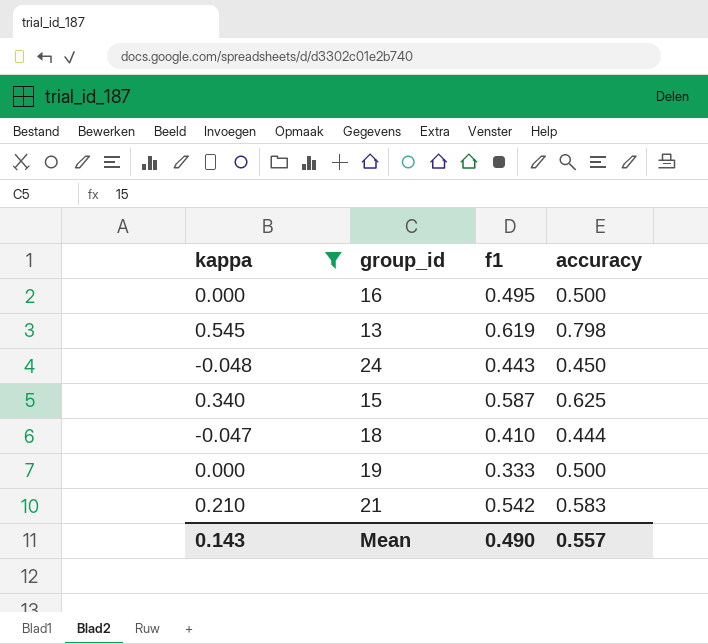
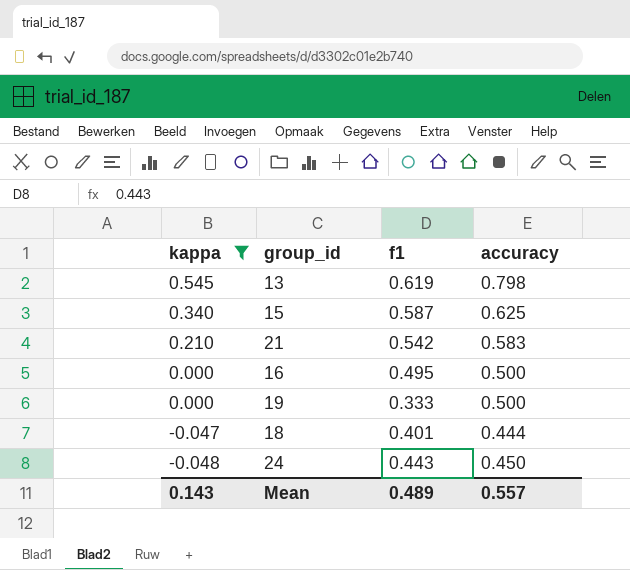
row order: none -> kappa descending
18 | f1: 0.410 -> 0.401
Mean | f1: 0.490 -> 0.489

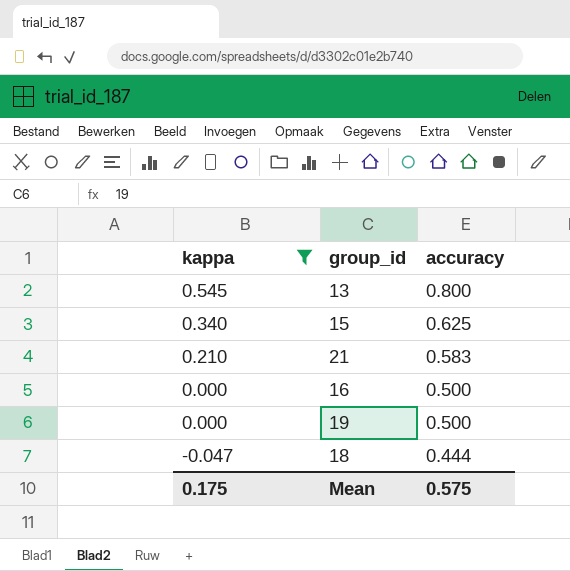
column f1 | position: 3 -> none
row 24: -0.048 | 0.443 | 0.450 -> none
13 | accuracy: 0.798 -> 0.800
Mean | kappa: 0.143 -> 0.175
Mean | accuracy: 0.557 -> 0.575

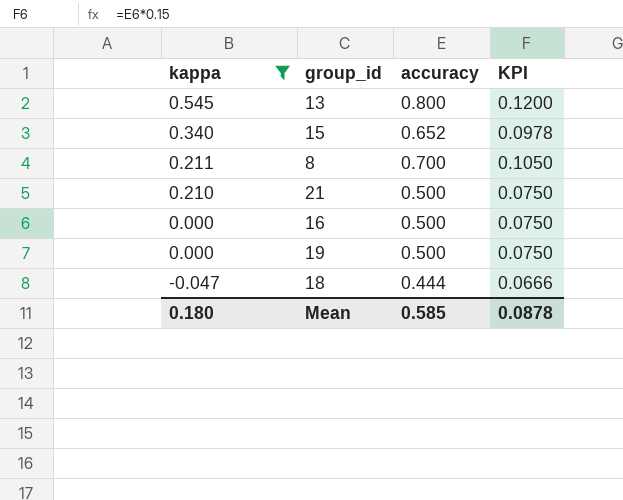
column KPI | formula: none -> [accuracy] * 0.15
15 | accuracy: 0.625 -> 0.652
row 8: none -> 0.211 | 0.700 | 0.1050
21 | accuracy: 0.583 -> 0.500
Mean | kappa: 0.175 -> 0.180
Mean | accuracy: 0.575 -> 0.585

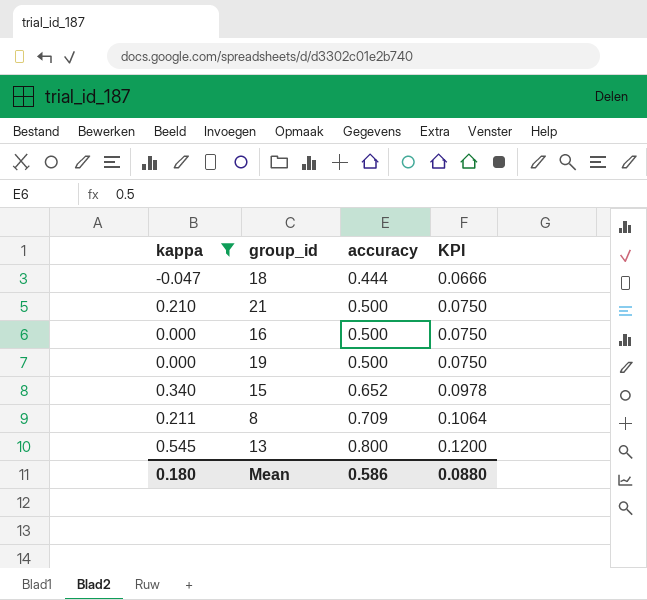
row order: kappa descending -> accuracy ascending
8 | accuracy: 0.700 -> 0.709
8 | KPI: 0.1050 -> 0.1064
Mean | accuracy: 0.585 -> 0.586
Mean | KPI: 0.0878 -> 0.0880

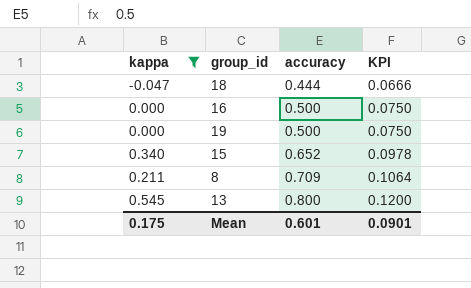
row 21: 0.210 | 0.500 | 0.0750 -> none
Mean | kappa: 0.180 -> 0.175
Mean | accuracy: 0.586 -> 0.601
Mean | KPI: 0.0880 -> 0.0901

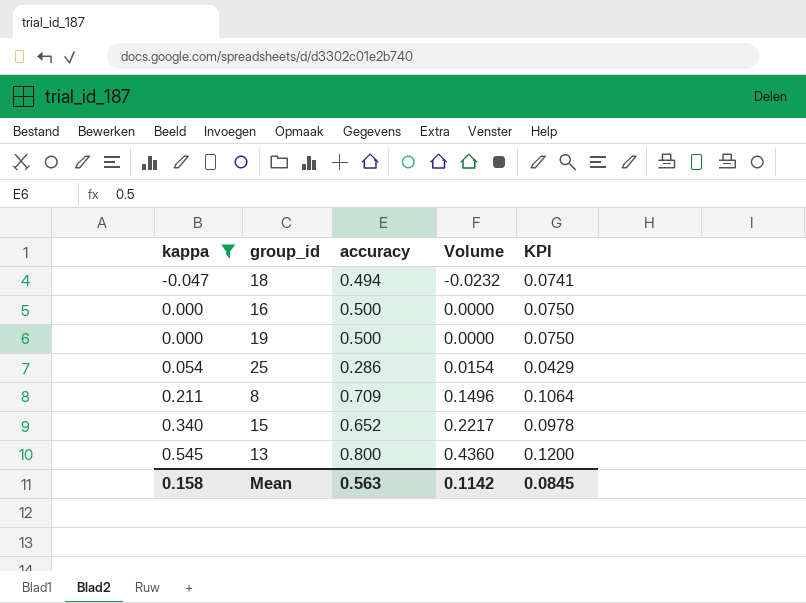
row order: accuracy ascending -> kappa ascending
column Volume | formula: none -> [kappa] * [accuracy]
18 | accuracy: 0.444 -> 0.494
18 | KPI: 0.0666 -> 0.0741
row 25: none -> 0.054 | 0.286 | 0.0154 | 0.0429
Mean | kappa: 0.175 -> 0.158
Mean | accuracy: 0.601 -> 0.563
Mean | KPI: 0.0901 -> 0.0845

